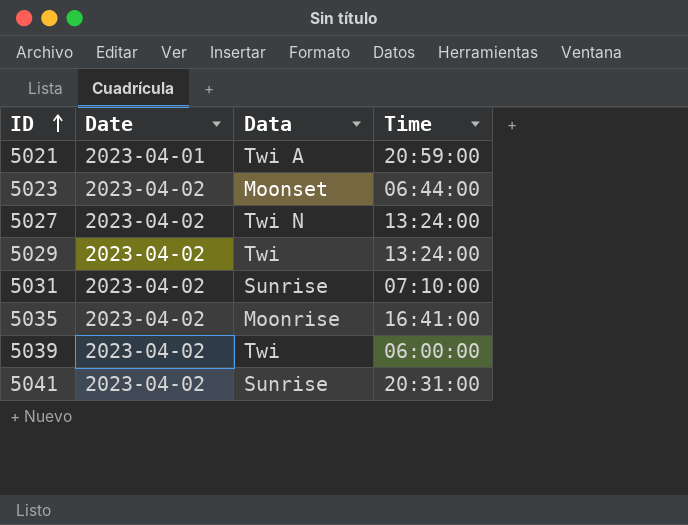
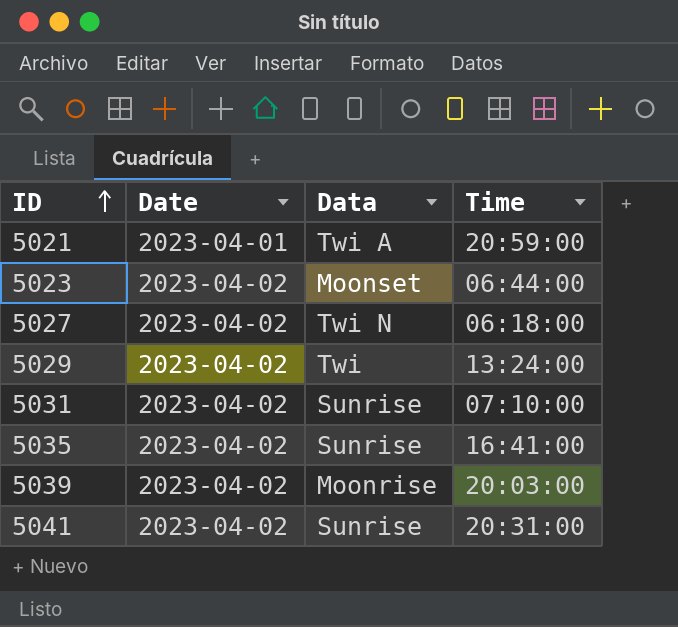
5027 | Time: 13:24:00 -> 06:18:00
5035 | Data: Moonrise -> Sunrise
5039 | Data: Twi -> Moonrise
5039 | Time: 06:00:00 -> 20:03:00

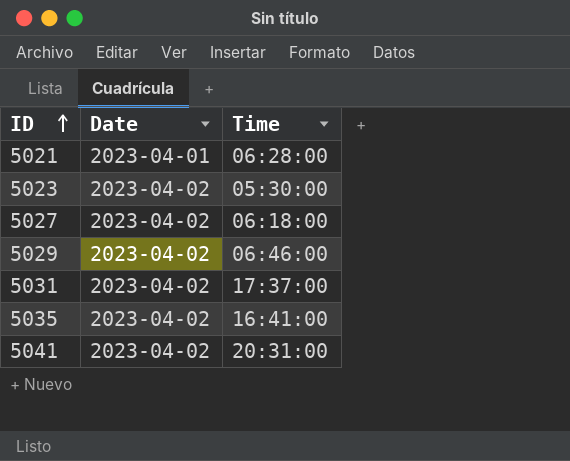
column Data | position: 3 -> none
row 5039: 2023-04-02 | Moonrise | 20:03:00 -> none
5021 | Time: 20:59:00 -> 06:28:00
5023 | Time: 06:44:00 -> 05:30:00
5029 | Time: 13:24:00 -> 06:46:00
5031 | Time: 07:10:00 -> 17:37:00

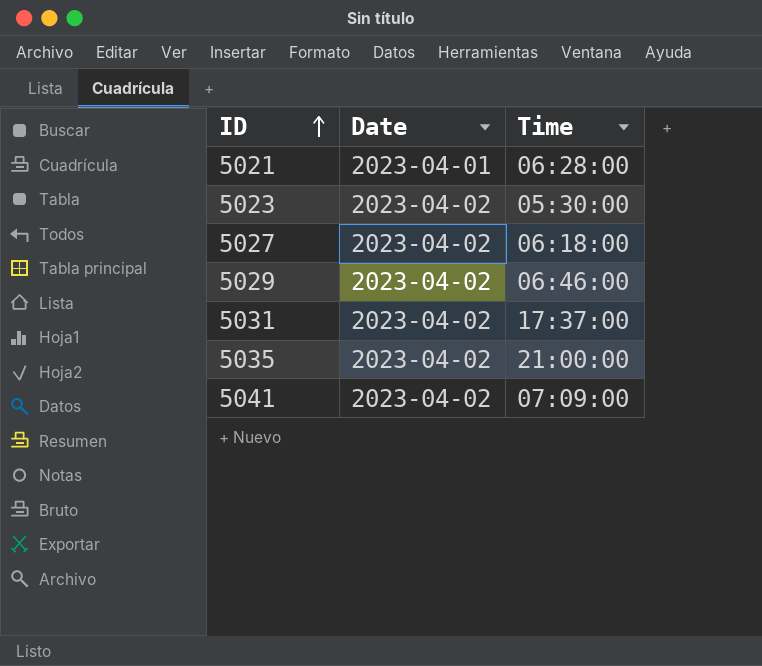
5035 | Time: 16:41:00 -> 21:00:00
5041 | Time: 20:31:00 -> 07:09:00

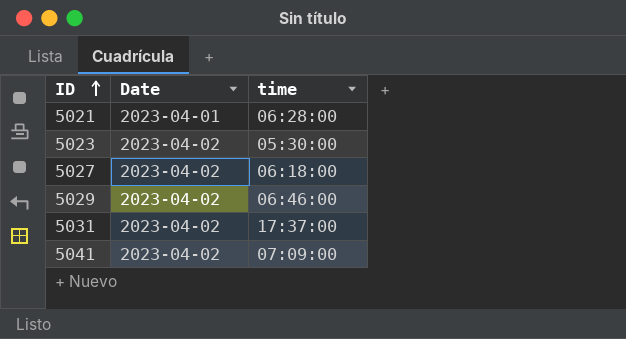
column name: Time -> time
row 5035: 2023-04-02 | 21:00:00 -> none

